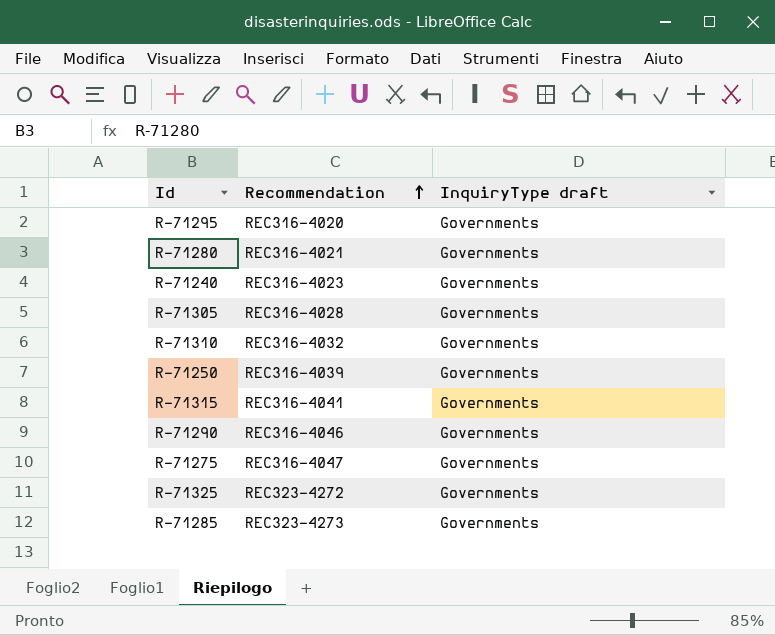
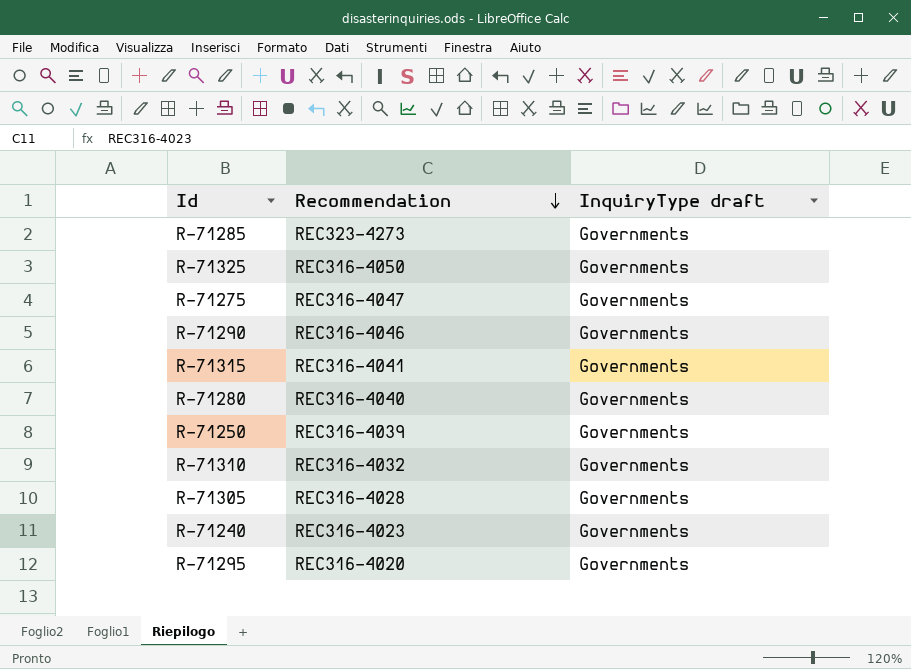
row order: Recommendation ascending -> Recommendation descending
R-71325 | Recommendation: REC323-4272 -> REC316-4050
R-71280 | Recommendation: REC316-4021 -> REC316-4040

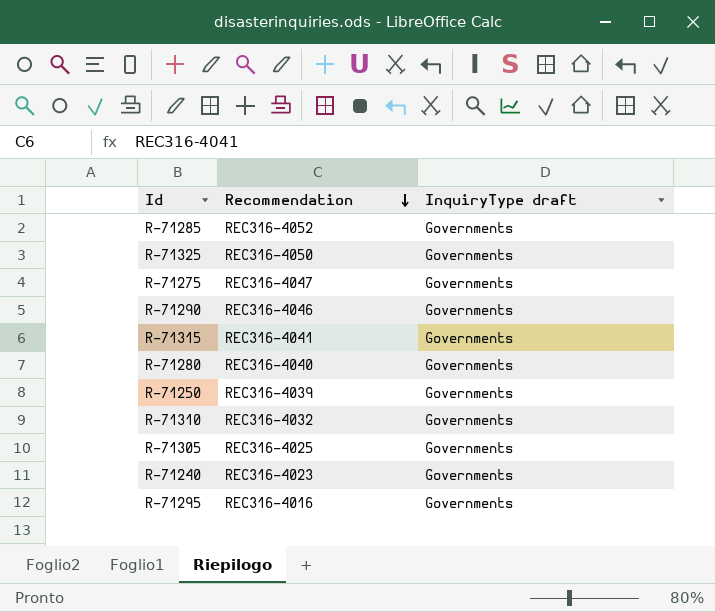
R-71285 | Recommendation: REC323-4273 -> REC316-4052
R-71305 | Recommendation: REC316-4028 -> REC316-4025
R-71295 | Recommendation: REC316-4020 -> REC316-4016

